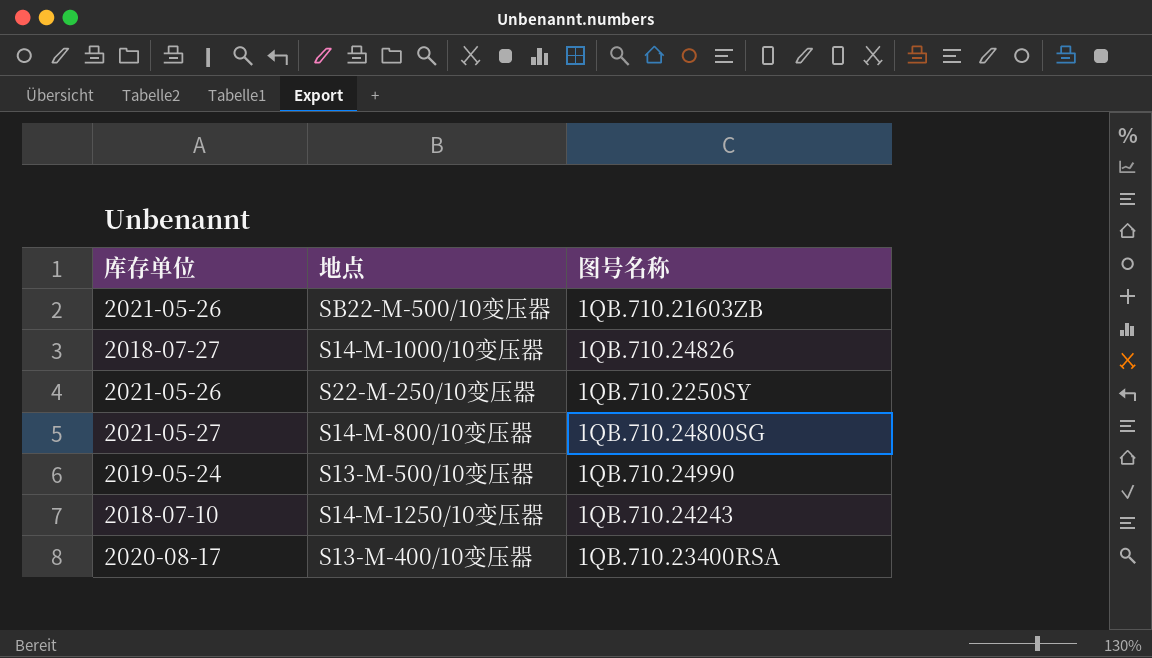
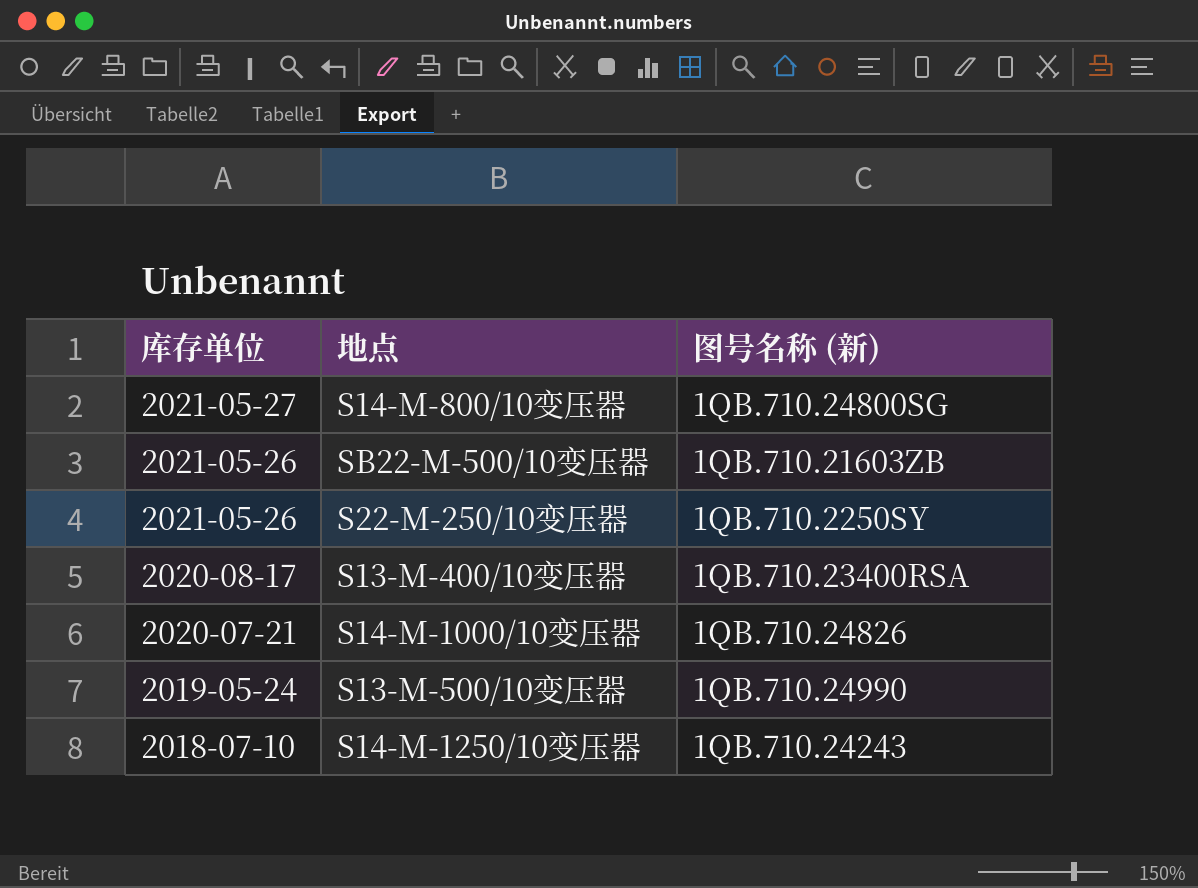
row order: none -> 库存单位 descending
column name: 图号名称 -> 图号名称 (新)
S14-M-1000/10变压器 | 库存单位: 2018-07-27 -> 2020-07-21

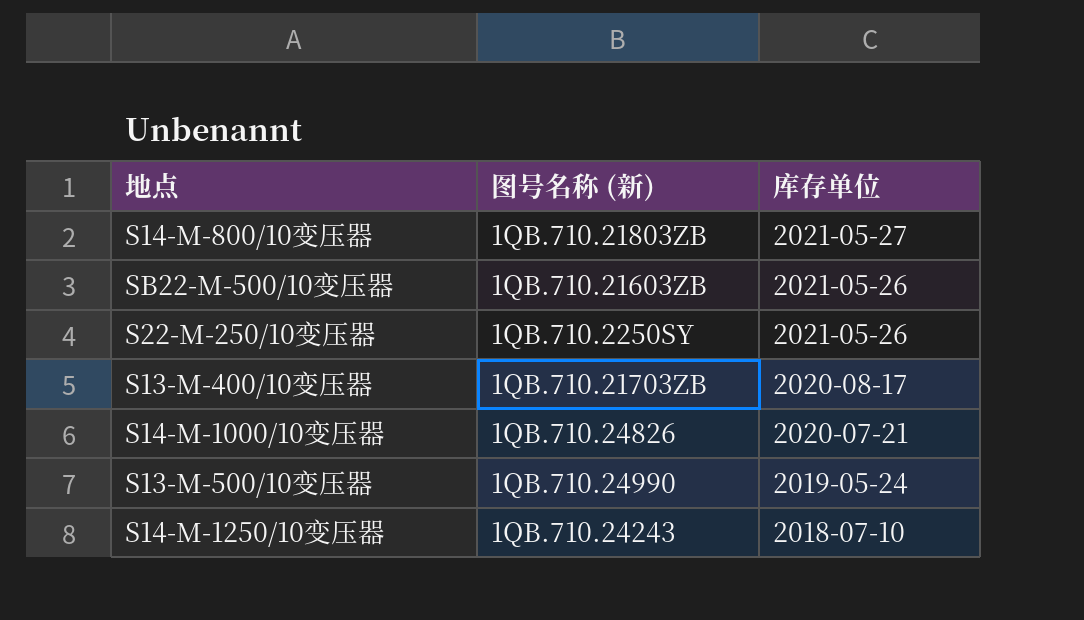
column 库存单位 | position: 1 -> 3
S14-M-800/10变压器 | 图号名称 (新): 1QB.710.24800SG -> 1QB.710.21803ZB
S13-M-400/10变压器 | 图号名称 (新): 1QB.710.23400RSA -> 1QB.710.21703ZB

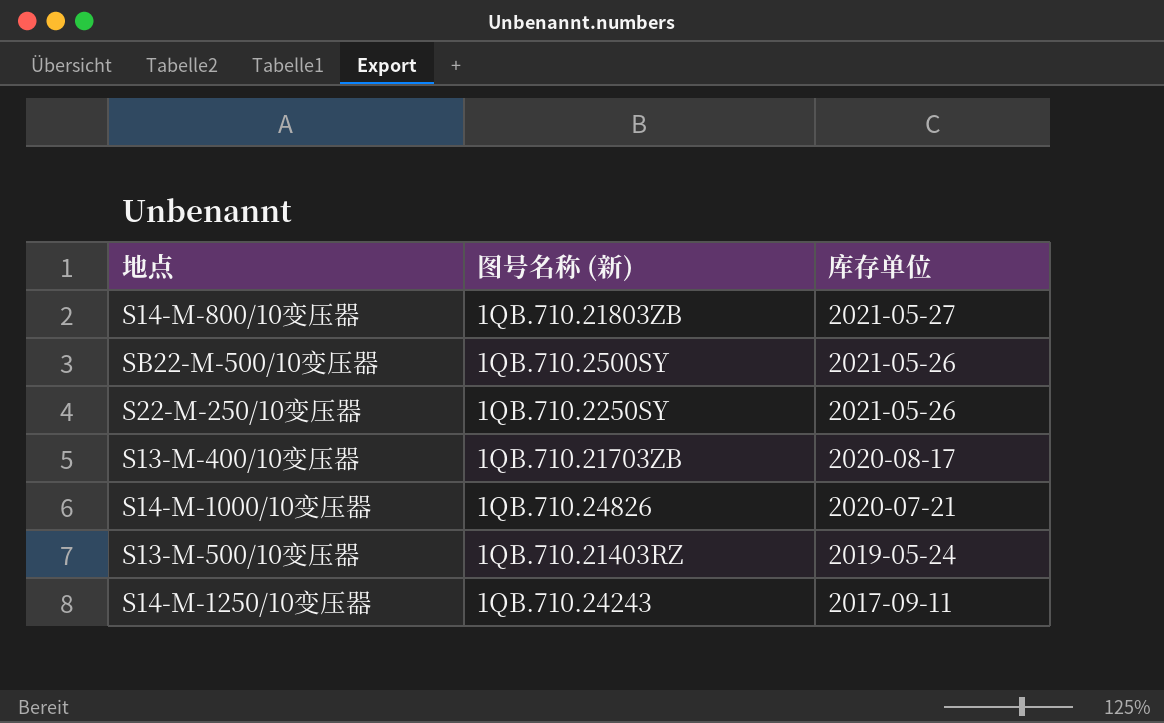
SB22-M-500/10变压器 | 图号名称 (新): 1QB.710.21603ZB -> 1QB.710.2500SY
S13-M-500/10变压器 | 图号名称 (新): 1QB.710.24990 -> 1QB.710.21403RZ
S14-M-1250/10变压器 | 库存单位: 2018-07-10 -> 2017-09-11

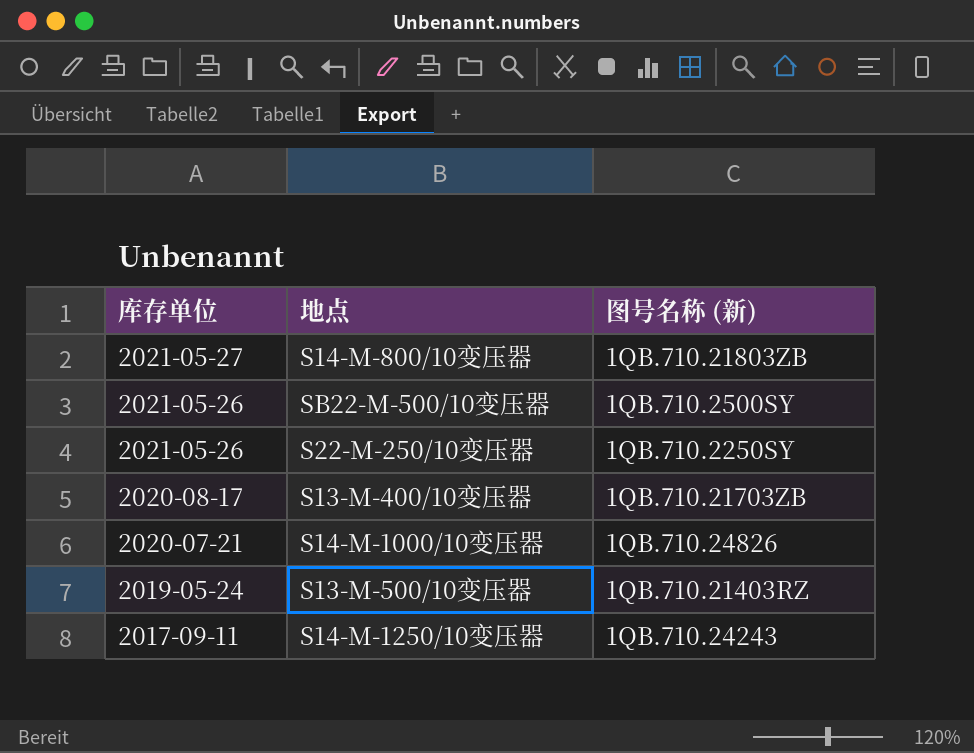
column 库存单位 | position: 3 -> 1

